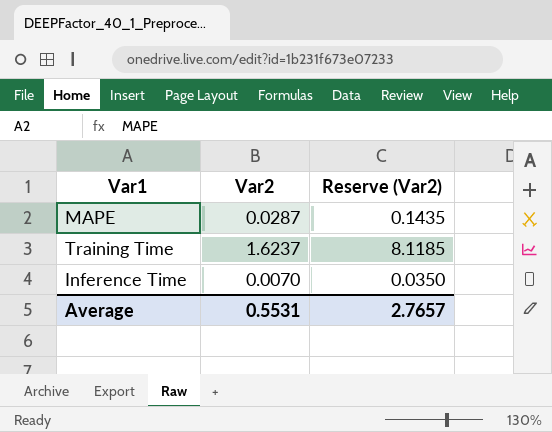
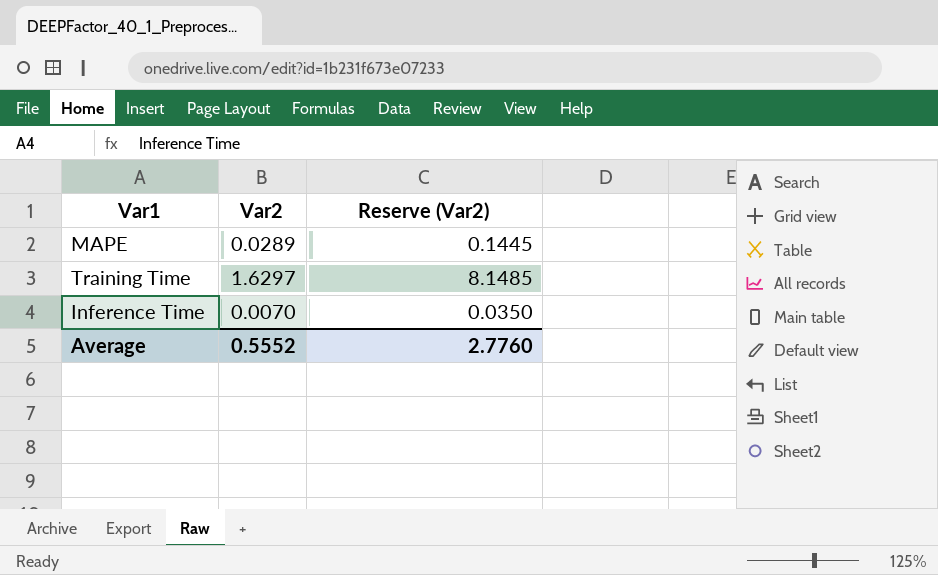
MAPE | Var2: 0.0287 -> 0.0289
MAPE | Reserve (Var2): 0.1435 -> 0.1445
Training Time | Var2: 1.6237 -> 1.6297
Training Time | Reserve (Var2): 8.1185 -> 8.1485
Average | Var2: 0.5531 -> 0.5552
Average | Reserve (Var2): 2.7657 -> 2.7760

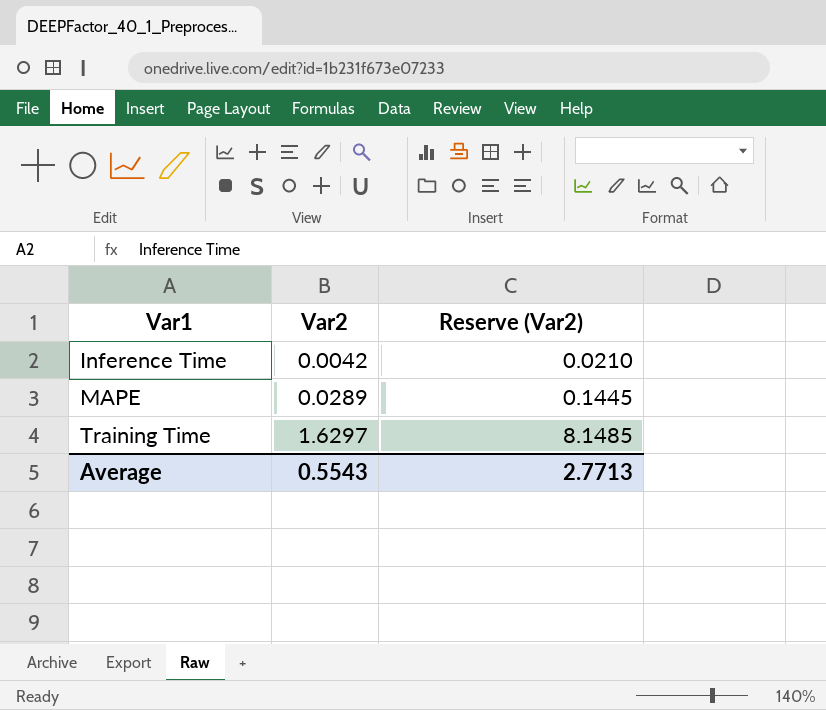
row order: none -> Var1 ascending
Inference Time | Var2: 0.0070 -> 0.0042
Inference Time | Reserve (Var2): 0.0350 -> 0.0210
Average | Var2: 0.5552 -> 0.5543
Average | Reserve (Var2): 2.7760 -> 2.7713

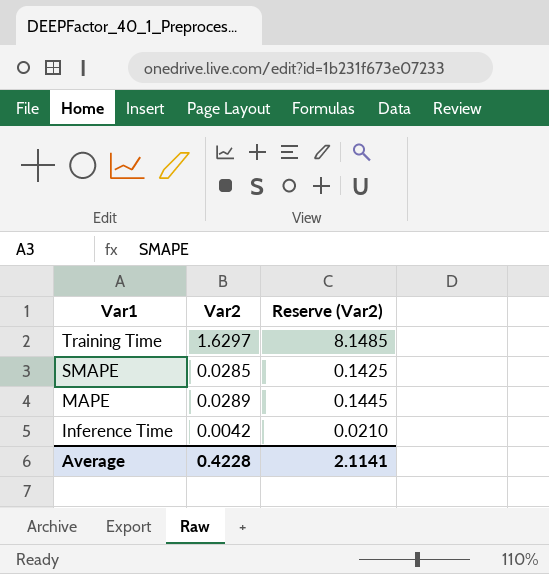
row order: Var1 ascending -> Var1 descending
row SMAPE: none -> 0.0285 | 0.1425
Average | Var2: 0.5543 -> 0.4228
Average | Reserve (Var2): 2.7713 -> 2.1141

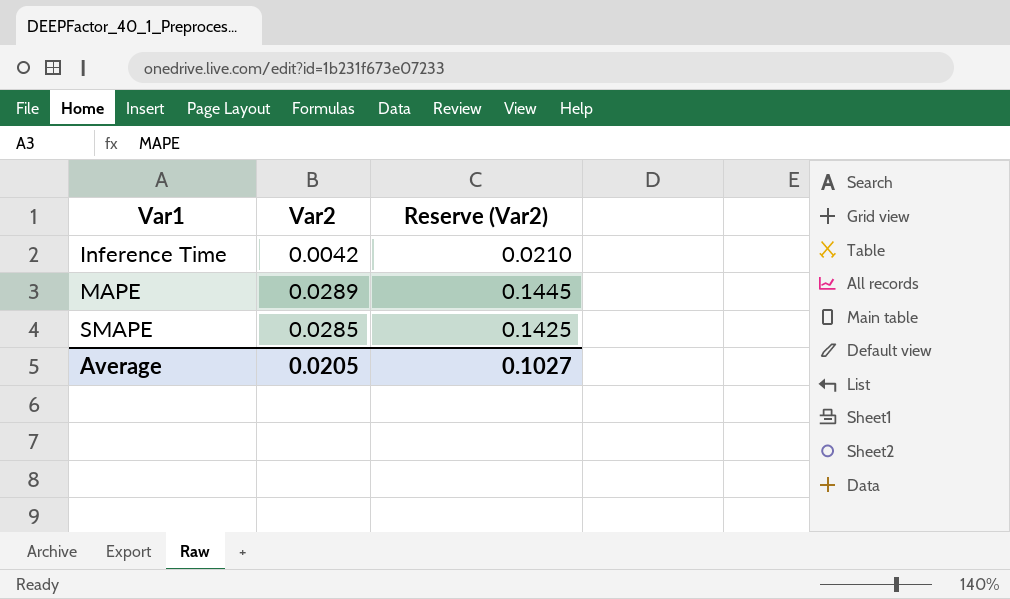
row order: Var1 descending -> Var1 ascending
row Training Time: 1.6297 | 8.1485 -> none
Average | Var2: 0.4228 -> 0.0205
Average | Reserve (Var2): 2.1141 -> 0.1027

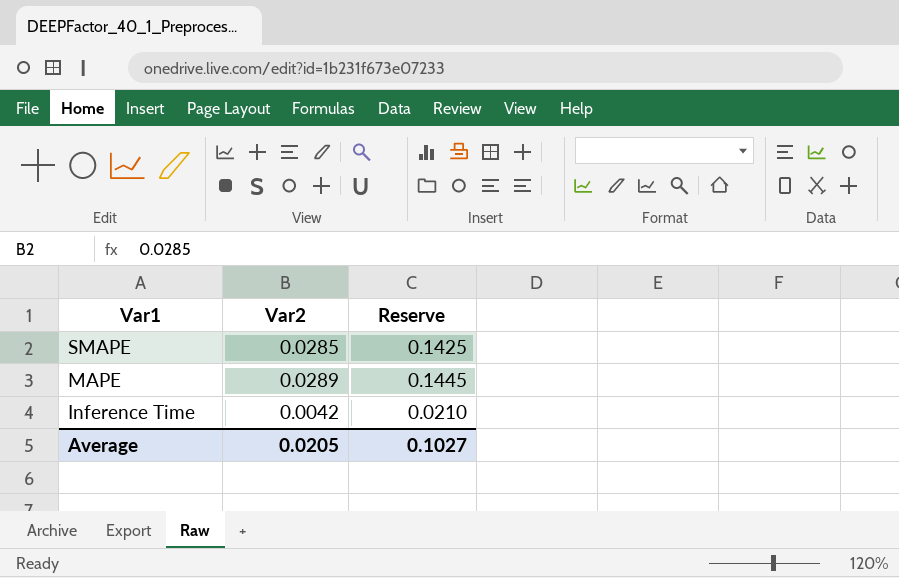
row order: Var1 ascending -> Var1 descending
column name: Reserve (Var2) -> Reserve

